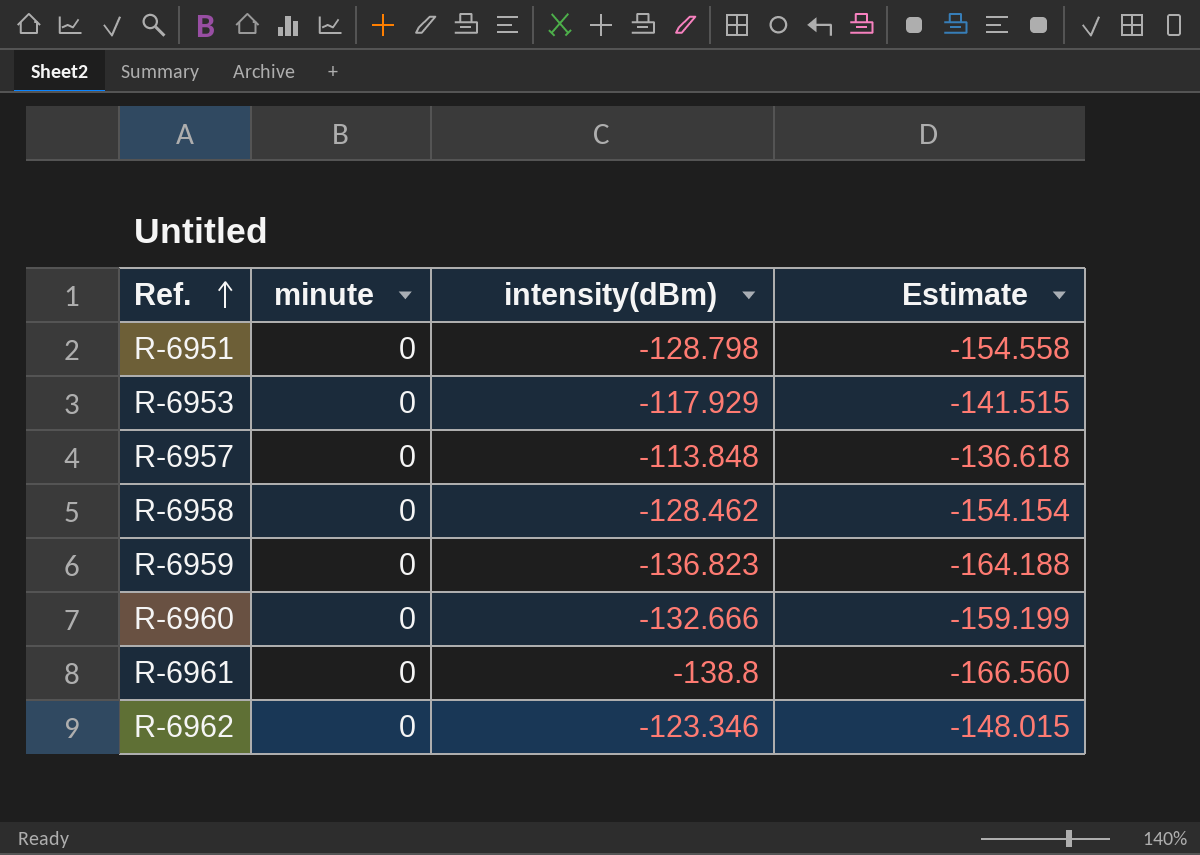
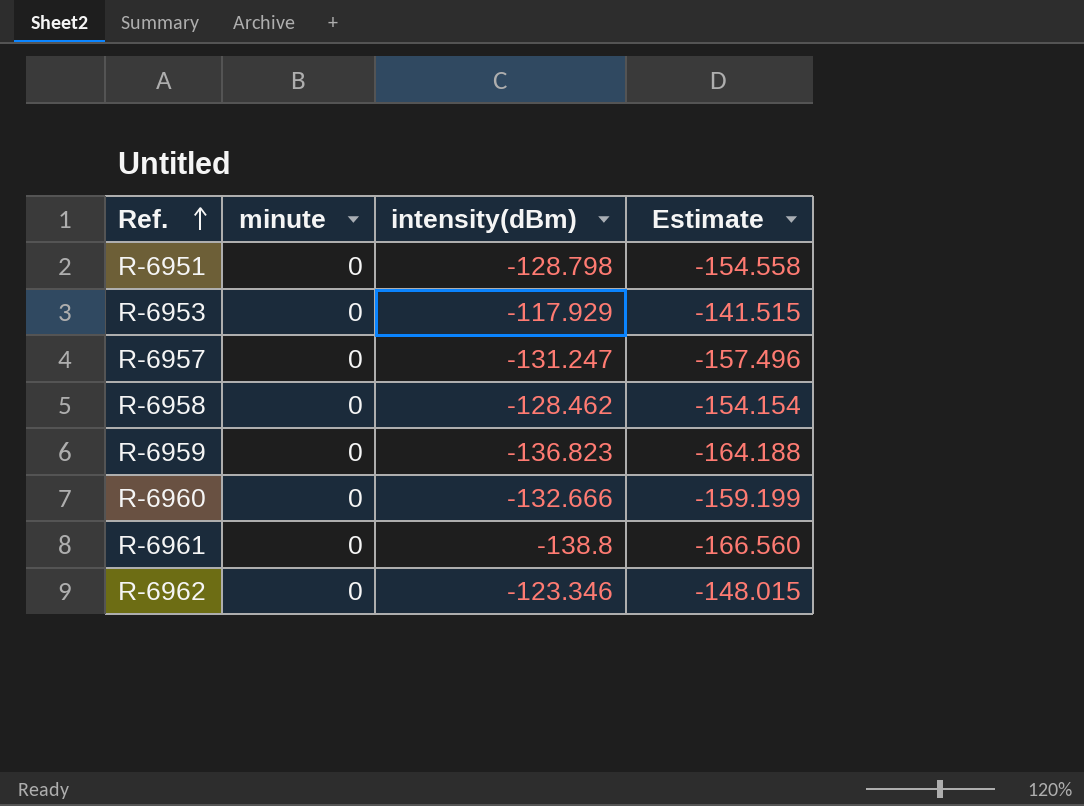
R-6957 | intensity(dBm): -113.848 -> -131.247
R-6957 | Estimate: -136.618 -> -157.496

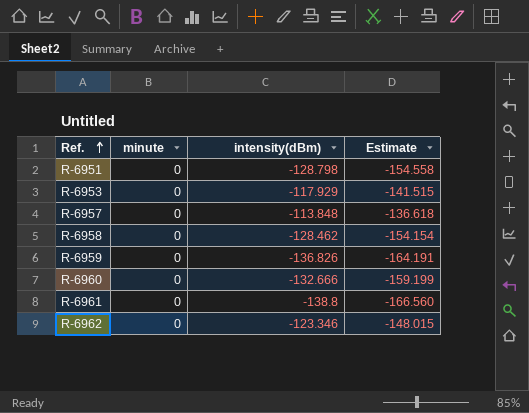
R-6957 | intensity(dBm): -131.247 -> -113.848
R-6957 | Estimate: -157.496 -> -136.618
R-6959 | intensity(dBm): -136.823 -> -136.826
R-6959 | Estimate: -164.188 -> -164.191

